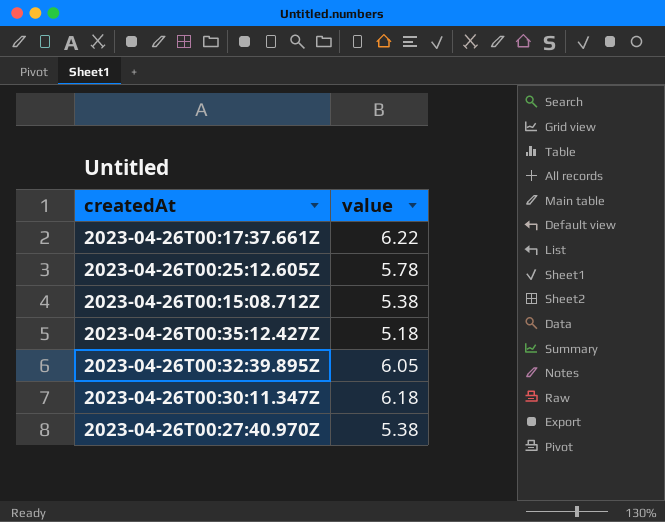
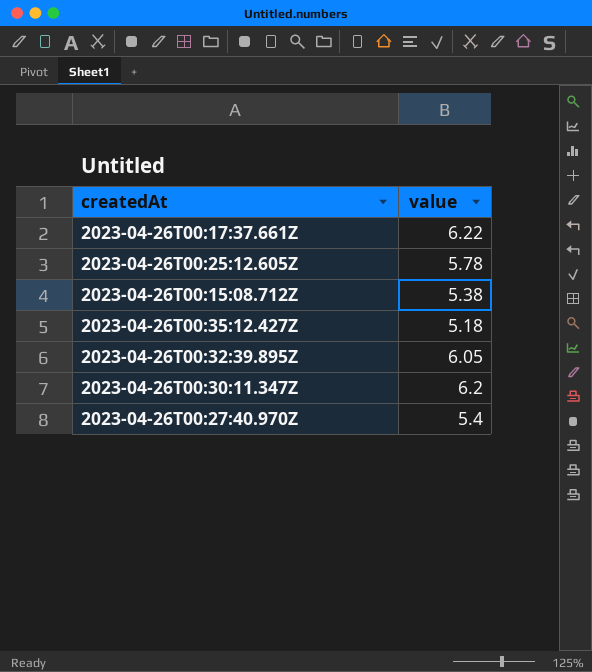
2023-04-26T00:30:11.347Z | value: 6.18 -> 6.2
2023-04-26T00:27:40.970Z | value: 5.38 -> 5.4

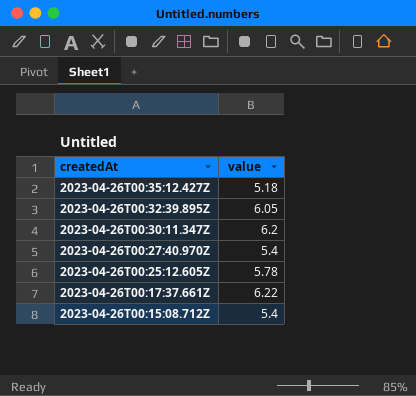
row order: none -> createdAt descending
2023-04-26T00:15:08.712Z | value: 5.38 -> 5.4

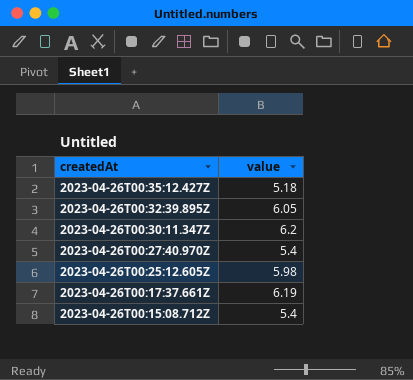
2023-04-26T00:25:12.605Z | value: 5.78 -> 5.98
2023-04-26T00:17:37.661Z | value: 6.22 -> 6.19

